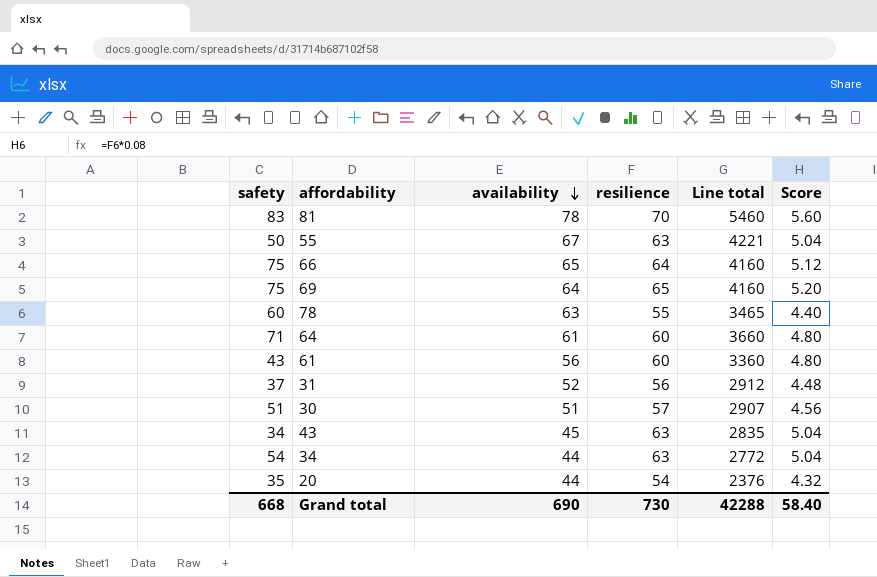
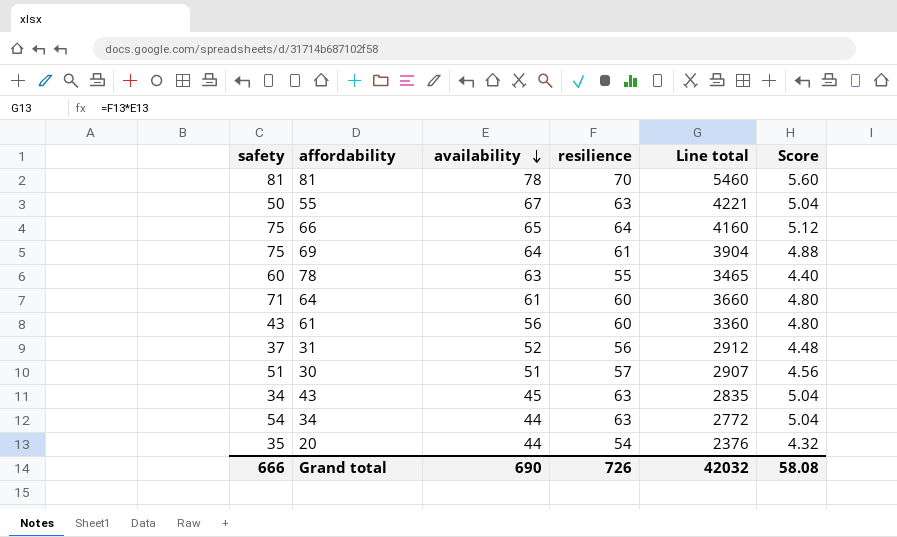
81 | safety: 83 -> 81
69 | resilience: 65 -> 61
69 | Line total: 4160 -> 3904
69 | Score: 5.20 -> 4.88
Grand total | safety: 668 -> 666
Grand total | resilience: 730 -> 726
Grand total | Line total: 42288 -> 42032
Grand total | Score: 58.40 -> 58.08

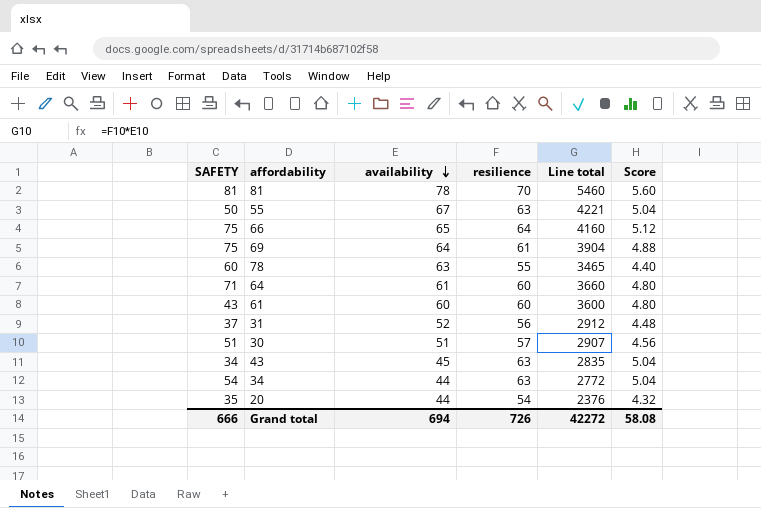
column name: safety -> SAFETY
61 | availability: 56 -> 60
61 | Line total: 3360 -> 3600
Grand total | availability: 690 -> 694
Grand total | Line total: 42032 -> 42272

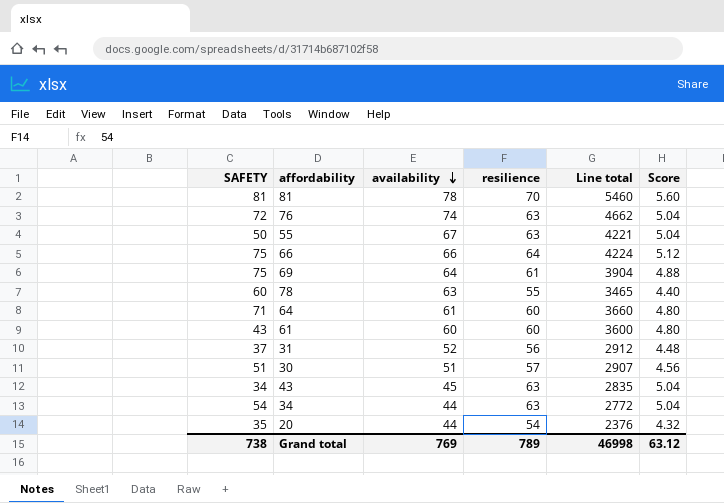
row 76: none -> 72 | 74 | 63 | 4662 | 5.04
66 | availability: 65 -> 66
66 | Line total: 4160 -> 4224
Grand total | SAFETY: 666 -> 738
Grand total | availability: 694 -> 769
Grand total | resilience: 726 -> 789
Grand total | Line total: 42272 -> 46998
Grand total | Score: 58.08 -> 63.12

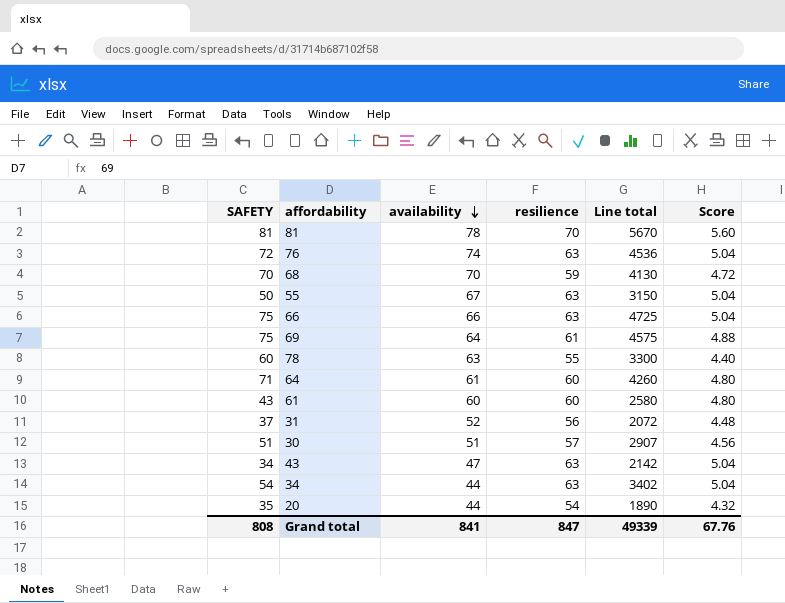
column Line total | formula: [availability] * [resilience] -> [SAFETY] * [resilience]
row 68: none -> 70 | 70 | 59 | 4130 | 4.72
66 | resilience: 64 -> 63
66 | Score: 5.12 -> 5.04
43 | availability: 45 -> 47
Grand total | SAFETY: 738 -> 808
Grand total | availability: 769 -> 841
Grand total | resilience: 789 -> 847
Grand total | Line total: 46998 -> 49339
Grand total | Score: 63.12 -> 67.76

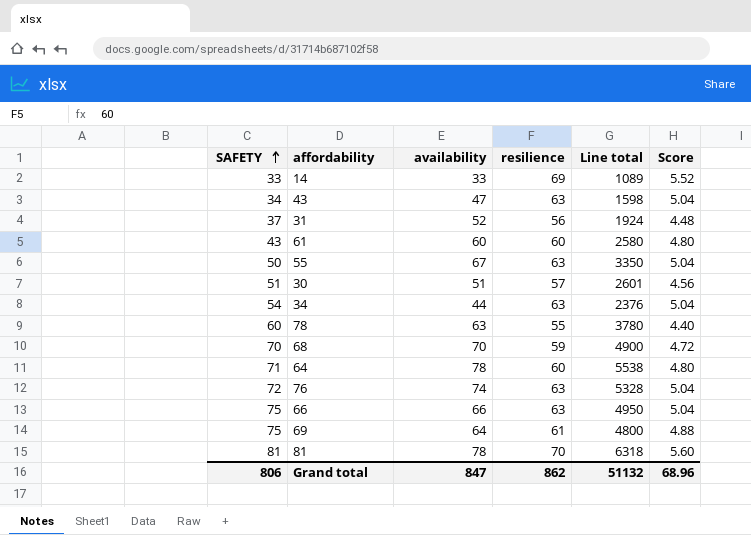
row order: availability descending -> SAFETY ascending
column Line total | formula: [SAFETY] * [resilience] -> [SAFETY] * [availability]
row 20: 35 | 44 | 54 | 1890 | 4.32 -> none
row 14: none -> 33 | 33 | 69 | 1089 | 5.52
64 | availability: 61 -> 78
Grand total | SAFETY: 808 -> 806
Grand total | availability: 841 -> 847
Grand total | resilience: 847 -> 862
Grand total | Line total: 49339 -> 51132
Grand total | Score: 67.76 -> 68.96

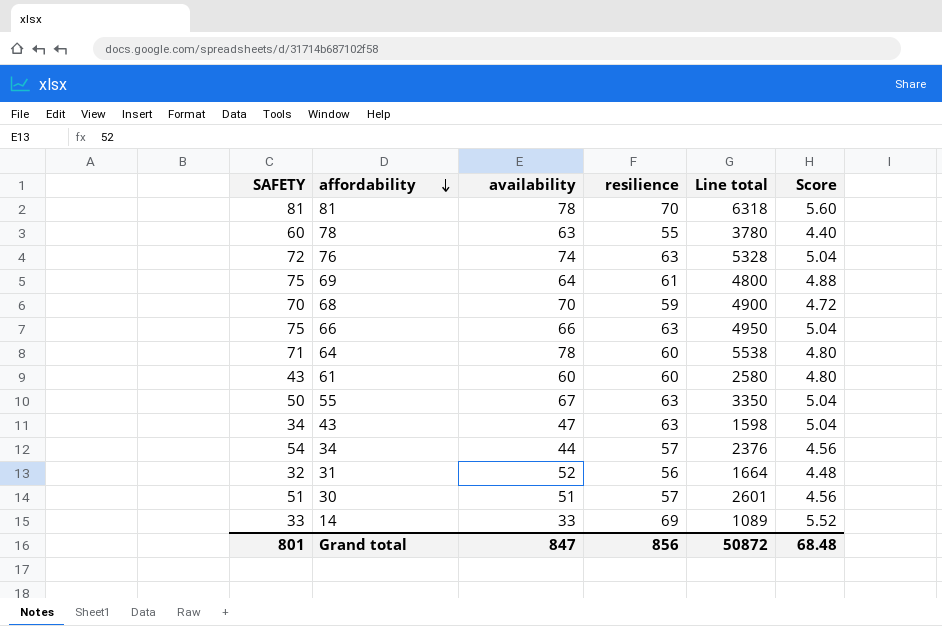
row order: SAFETY ascending -> affordability descending
34 | resilience: 63 -> 57
34 | Score: 5.04 -> 4.56
31 | SAFETY: 37 -> 32
31 | Line total: 1924 -> 1664
Grand total | SAFETY: 806 -> 801
Grand total | resilience: 862 -> 856
Grand total | Line total: 51132 -> 50872
Grand total | Score: 68.96 -> 68.48

